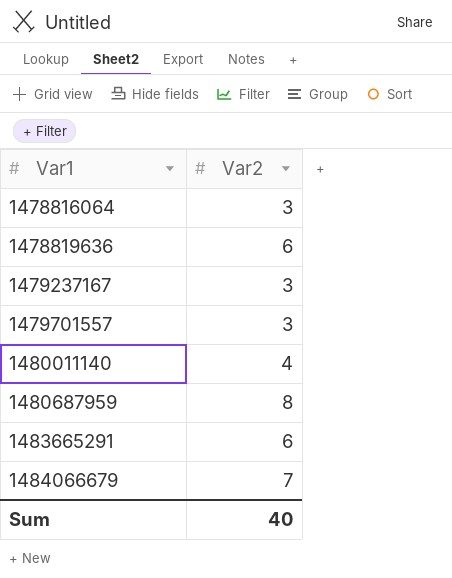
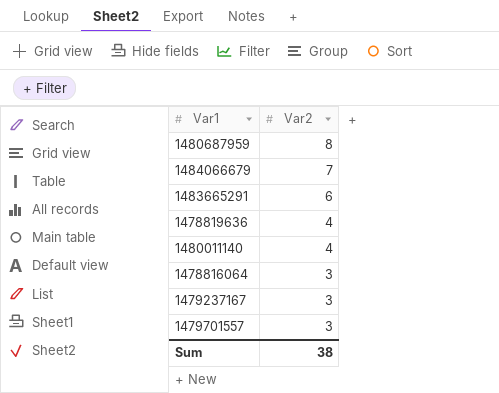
row order: Var1 ascending -> Var2 descending
1478819636 | Var2: 6 -> 4
Sum | Var2: 40 -> 38

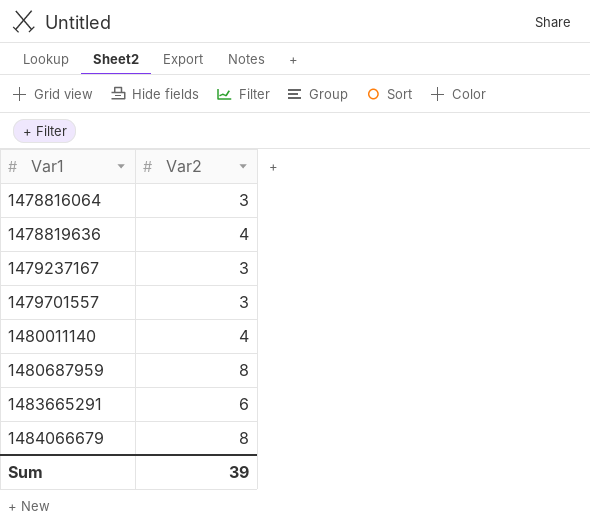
row order: Var2 descending -> Var1 ascending
1484066679 | Var2: 7 -> 8
Sum | Var2: 38 -> 39

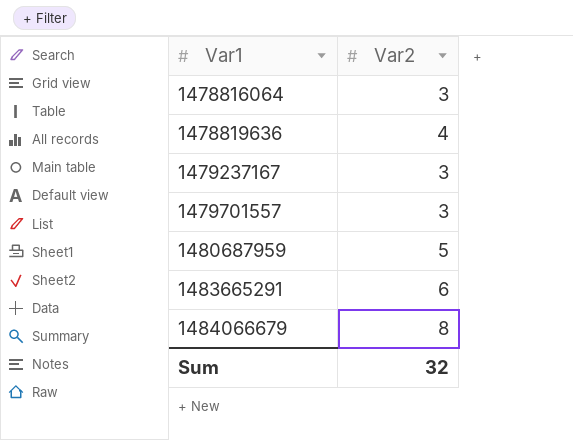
row 1480011140: 4 -> none
1480687959 | Var2: 8 -> 5
Sum | Var2: 39 -> 32

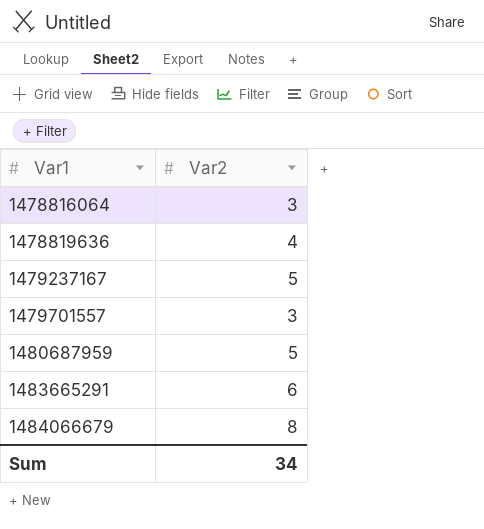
1479237167 | Var2: 3 -> 5
Sum | Var2: 32 -> 34

